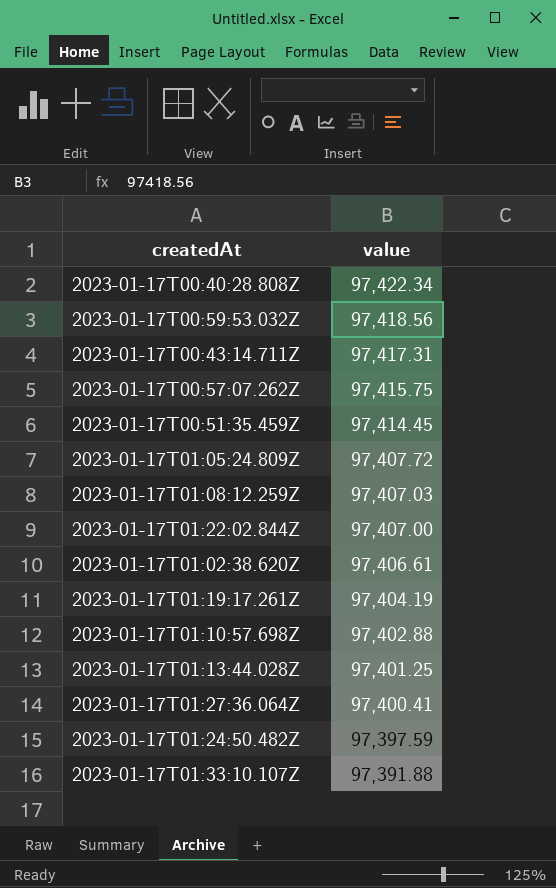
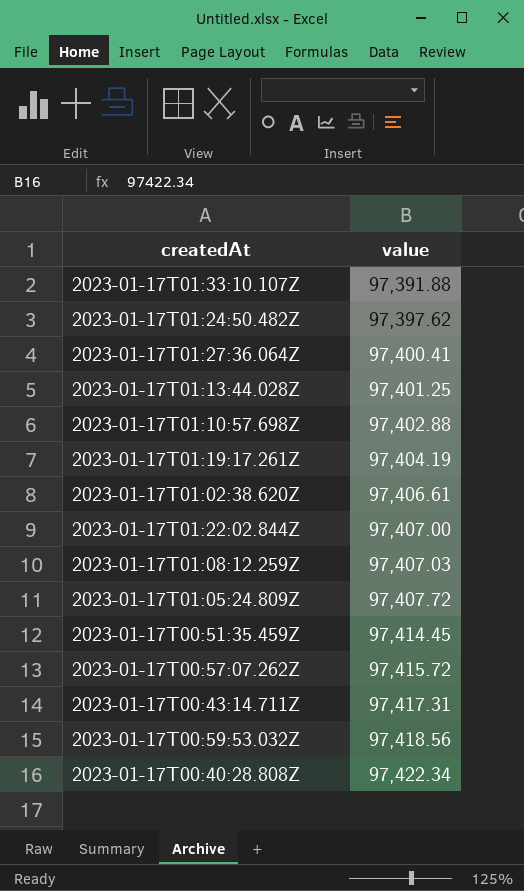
row order: value descending -> value ascending
2023-01-17T01:24:50.482Z | value: 97,397.59 -> 97,397.62
2023-01-17T00:57:07.262Z | value: 97,415.75 -> 97,415.72

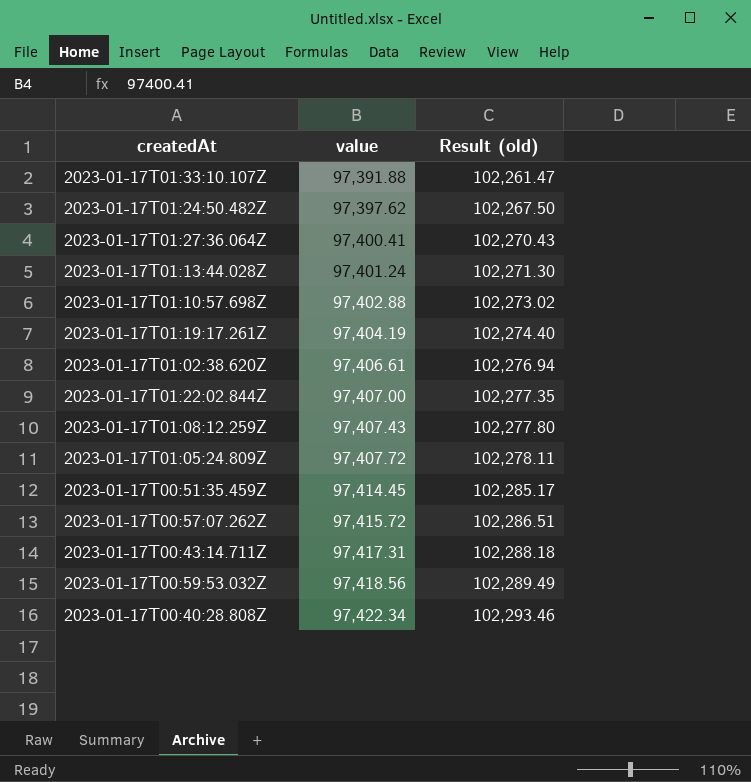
column Result (old) | formula: none -> [value] * 1.05
2023-01-17T01:13:44.028Z | value: 97,401.25 -> 97,401.24
2023-01-17T01:08:12.259Z | value: 97,407.03 -> 97,407.43

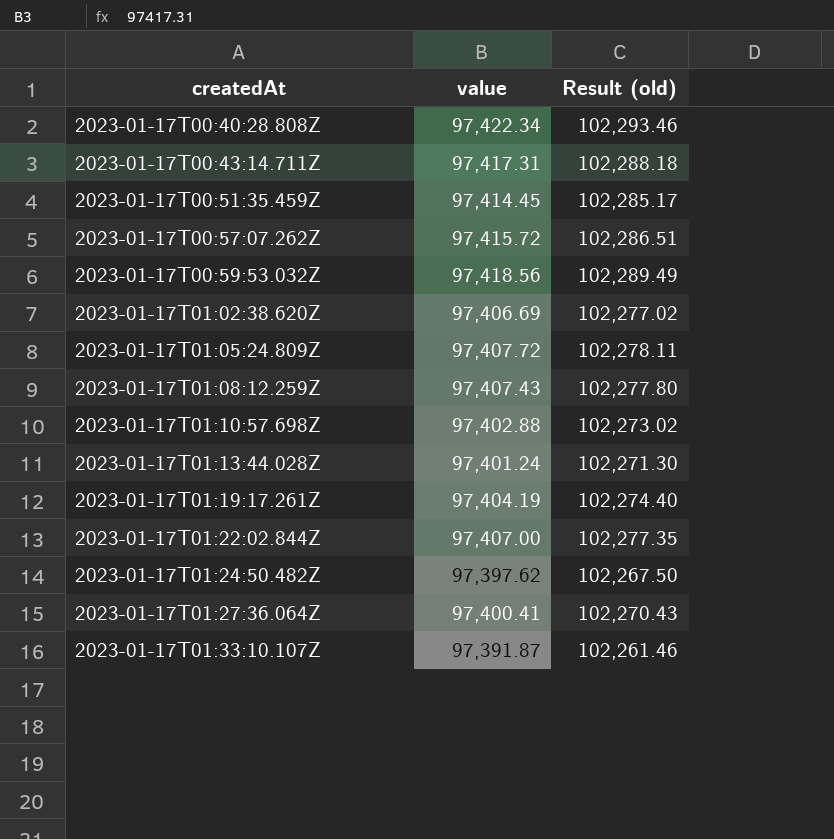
row order: value ascending -> createdAt ascending
2023-01-17T01:02:38.620Z | value: 97,406.61 -> 97,406.69
2023-01-17T01:02:38.620Z | Result (old): 102,276.94 -> 102,277.02
2023-01-17T01:33:10.107Z | value: 97,391.88 -> 97,391.87
2023-01-17T01:33:10.107Z | Result (old): 102,261.47 -> 102,261.46

